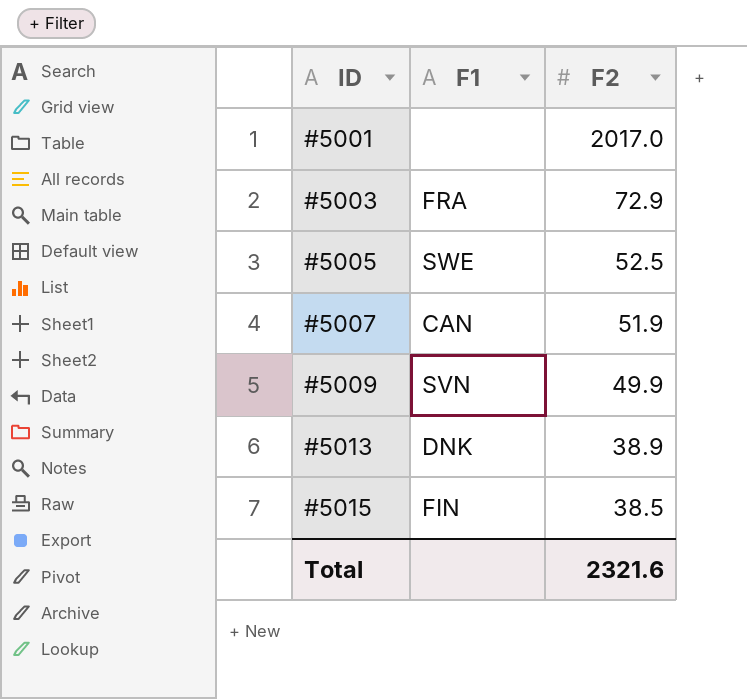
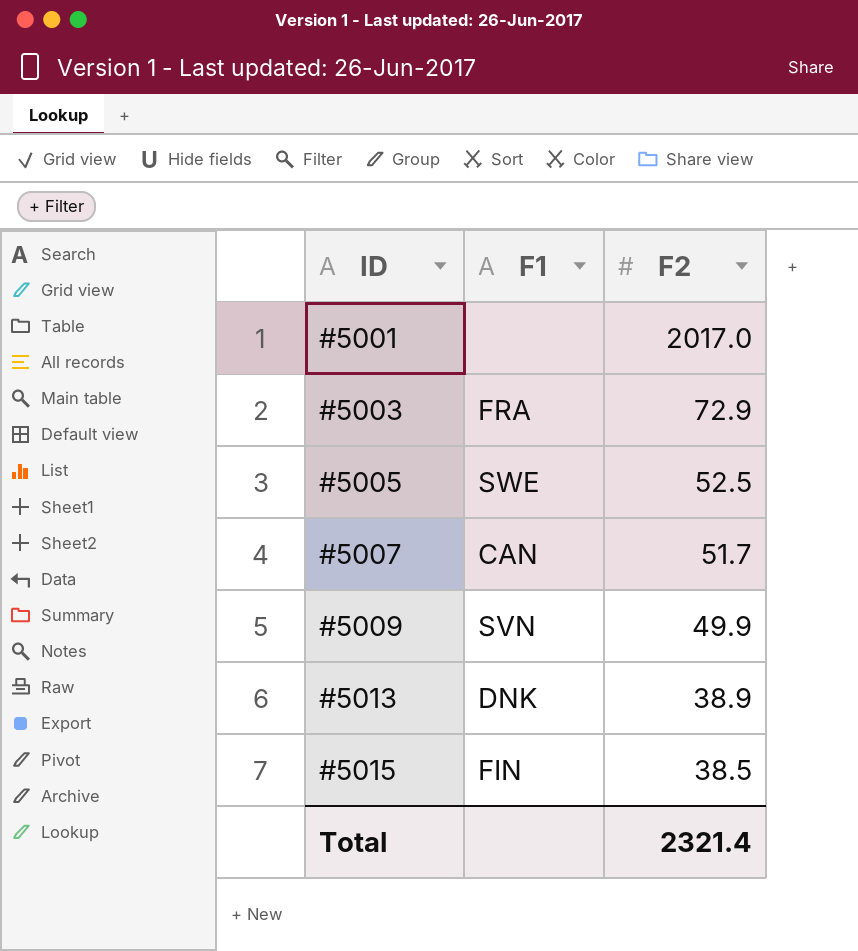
#5007 | F2: 51.9 -> 51.7
Total | F2: 2321.6 -> 2321.4

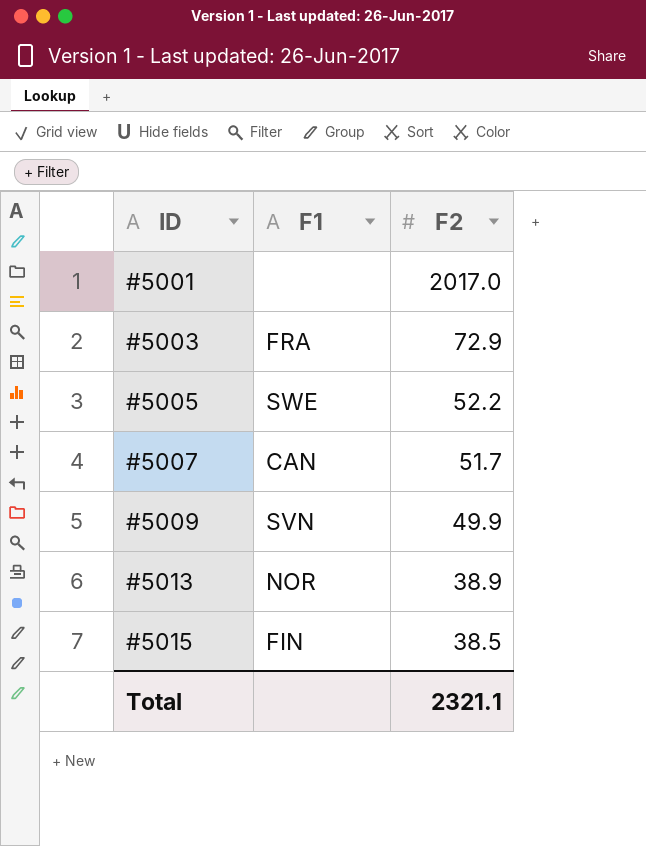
#5005 | F2: 52.5 -> 52.2
#5013 | F1: DNK -> NOR
Total | F2: 2321.4 -> 2321.1

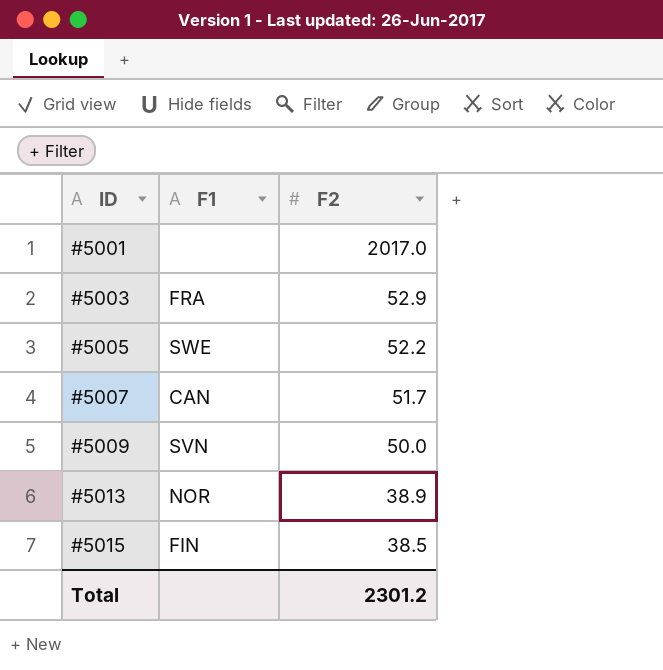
#5003 | F2: 72.9 -> 52.9
#5009 | F2: 49.9 -> 50.0
Total | F2: 2321.1 -> 2301.2

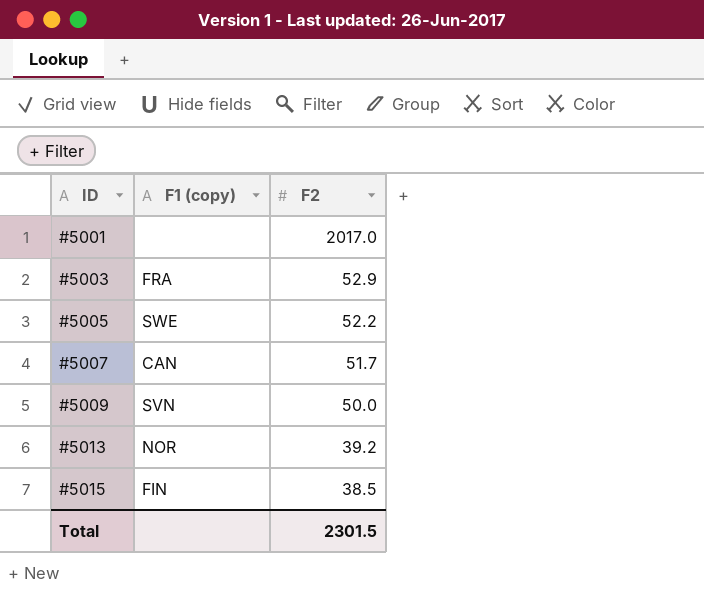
column name: F1 -> F1 (copy)
#5013 | F2: 38.9 -> 39.2
Total | F2: 2301.2 -> 2301.5

